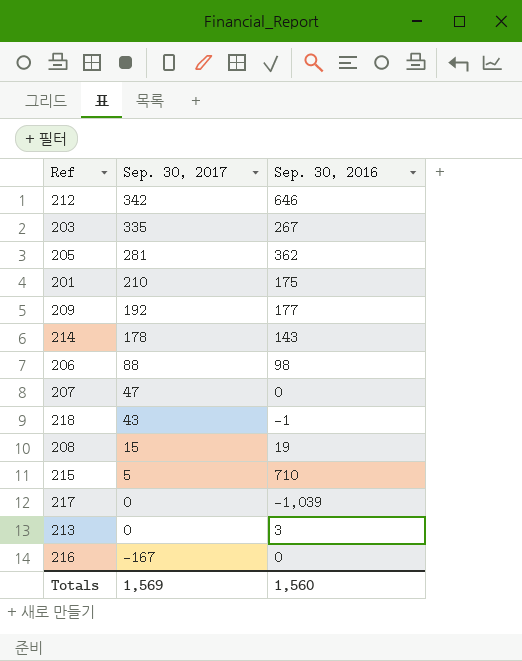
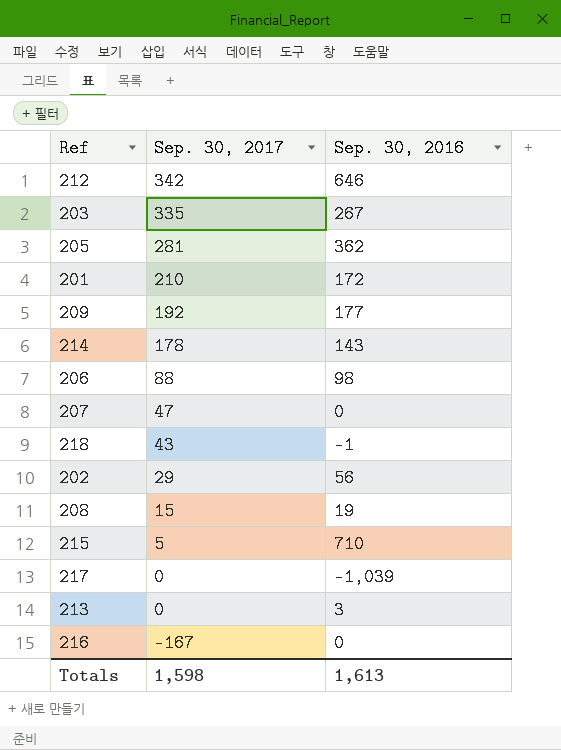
201 | Sep. 30, 2016: 175 -> 172
row 202: none -> 29 | 56
Totals | Sep. 30, 2017: 1,569 -> 1,598
Totals | Sep. 30, 2016: 1,560 -> 1,613

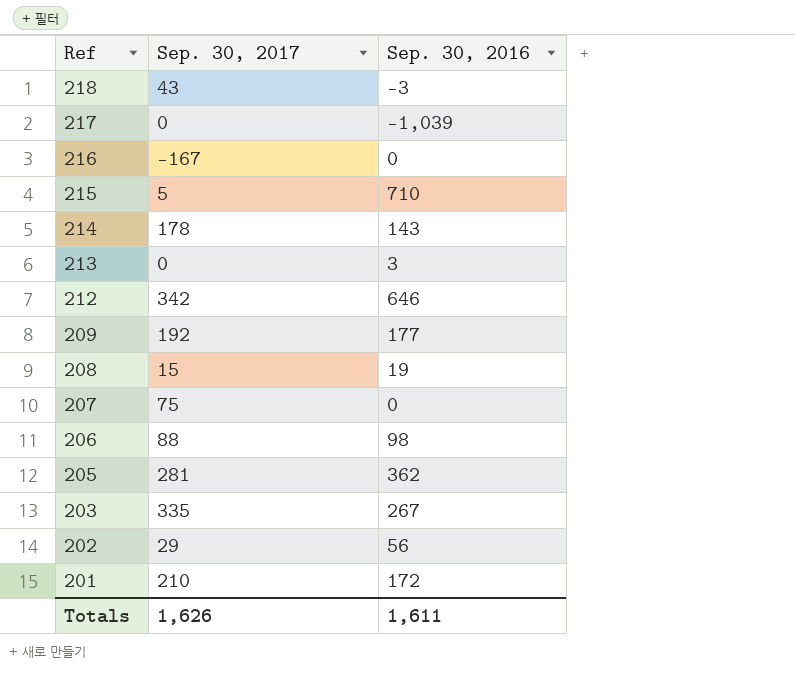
row order: Sep. 30, 2017 descending -> Ref descending
218 | Sep. 30, 2016: -1 -> -3
207 | Sep. 30, 2017: 47 -> 75
Totals | Sep. 30, 2017: 1,598 -> 1,626
Totals | Sep. 30, 2016: 1,613 -> 1,611

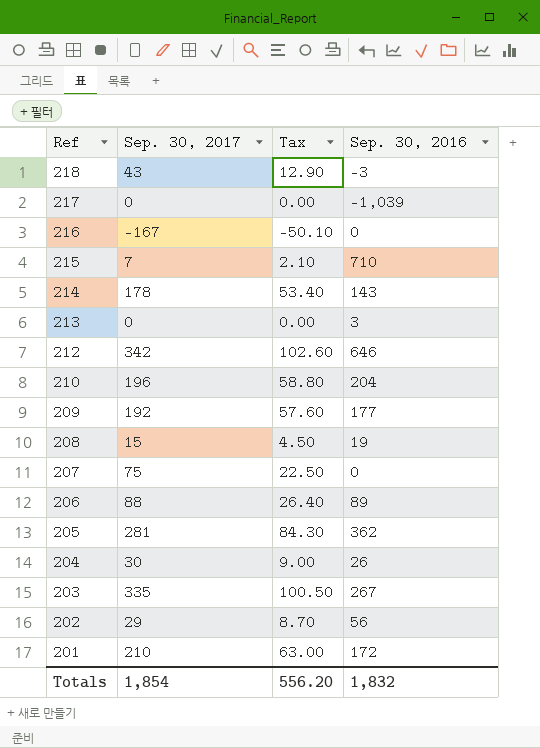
column Tax | formula: none -> [Sep. 30, 2017] * 0.3
215 | Sep. 30, 2017: 5 -> 7
row 210: none -> 196 | 58.80 | 204
206 | Sep. 30, 2016: 98 -> 89
row 204: none -> 30 | 9.00 | 26
Totals | Sep. 30, 2017: 1,626 -> 1,854
Totals | Sep. 30, 2016: 1,611 -> 1,832

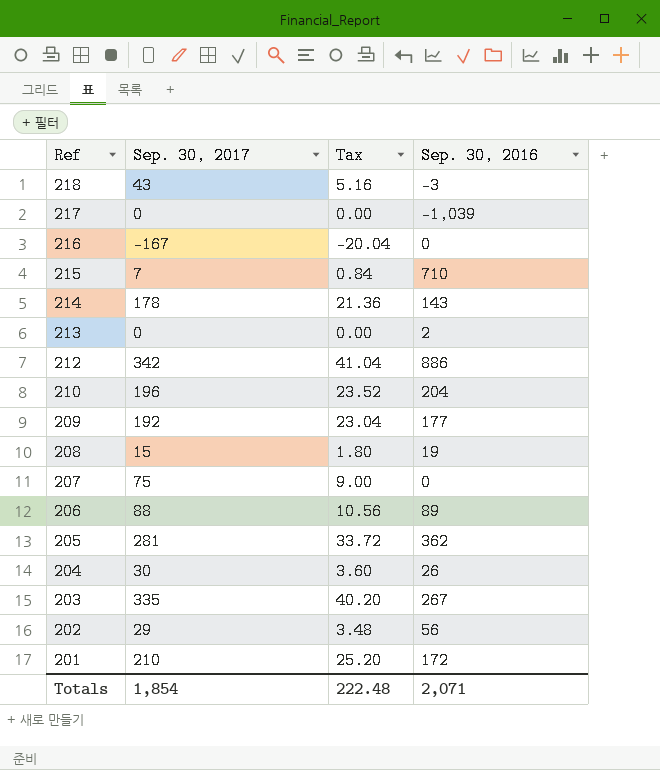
column Tax | formula: [Sep. 30, 2017] * 0.3 -> [Sep. 30, 2017] * 0.12
213 | Sep. 30, 2016: 3 -> 2
212 | Sep. 30, 2016: 646 -> 886
Totals | Tax: 556.20 -> 222.48
Totals | Sep. 30, 2016: 1,832 -> 2,071

